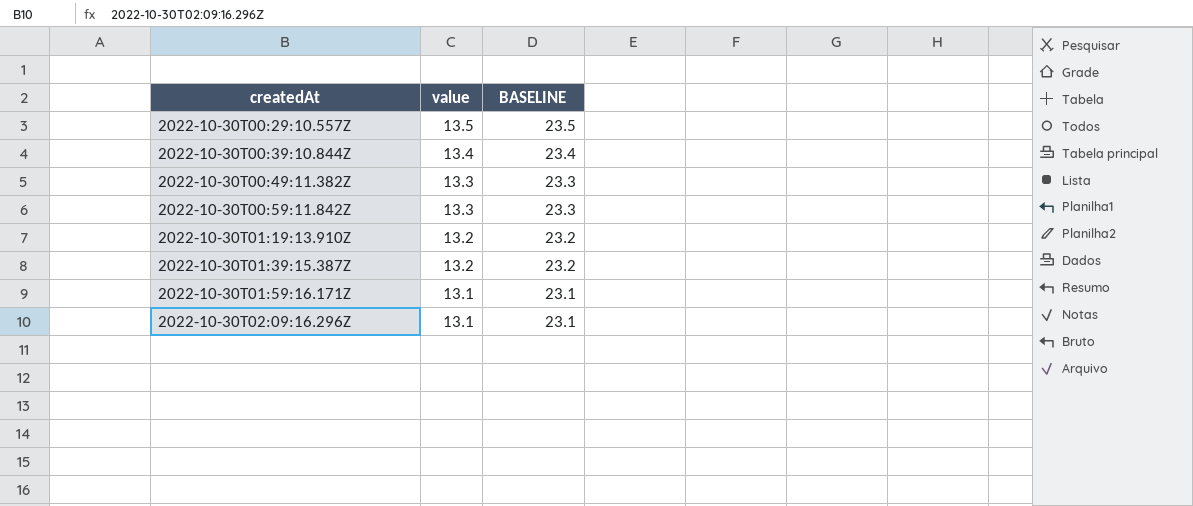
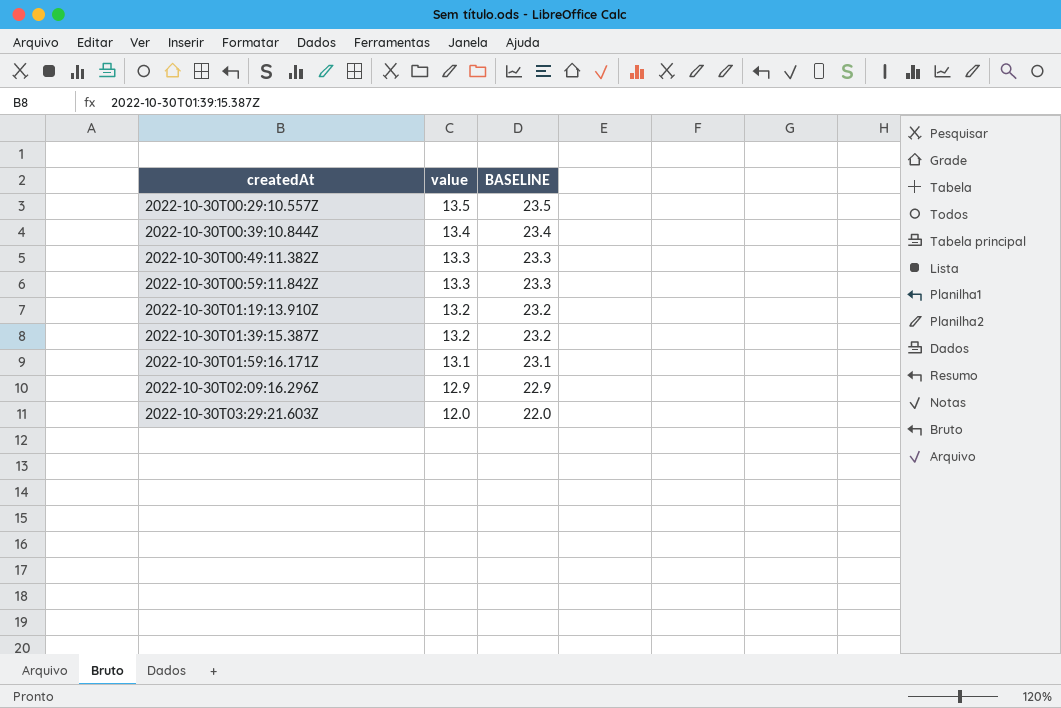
2022-10-30T02:09:16.296Z | value: 13.1 -> 12.9
2022-10-30T02:09:16.296Z | BASELINE: 23.1 -> 22.9
row 2022-10-30T03:29:21.603Z: none -> 12.0 | 22.0

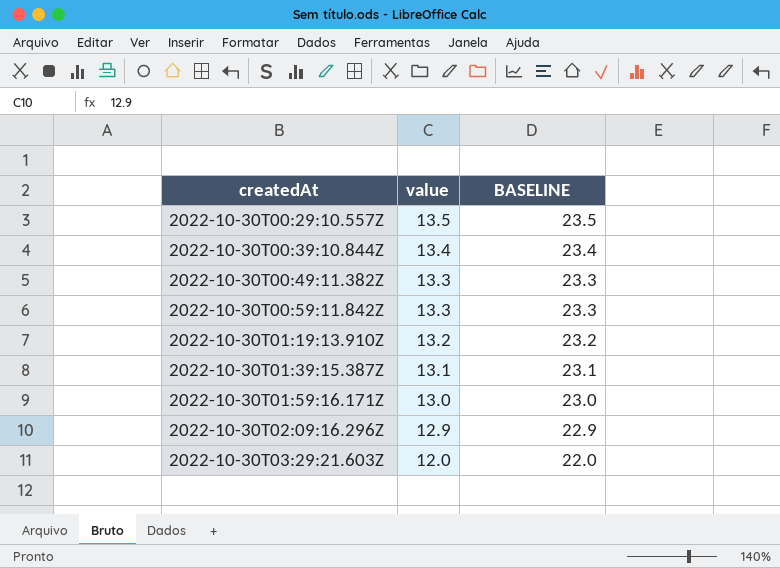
2022-10-30T01:39:15.387Z | value: 13.2 -> 13.1
2022-10-30T01:39:15.387Z | BASELINE: 23.2 -> 23.1
2022-10-30T01:59:16.171Z | value: 13.1 -> 13.0
2022-10-30T01:59:16.171Z | BASELINE: 23.1 -> 23.0

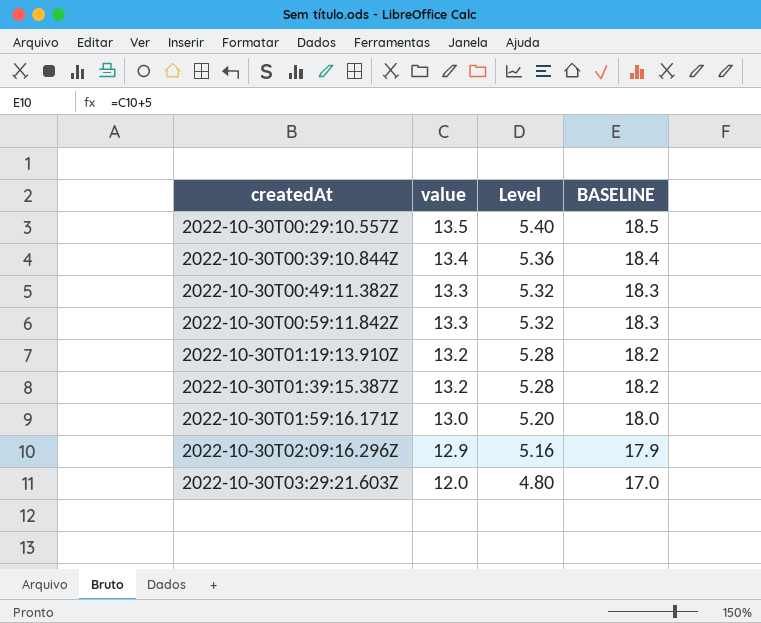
column Level | formula: none -> [value] * 0.4
column BASELINE | formula: [value] + 10 -> [value] + 5
2022-10-30T01:39:15.387Z | value: 13.1 -> 13.2

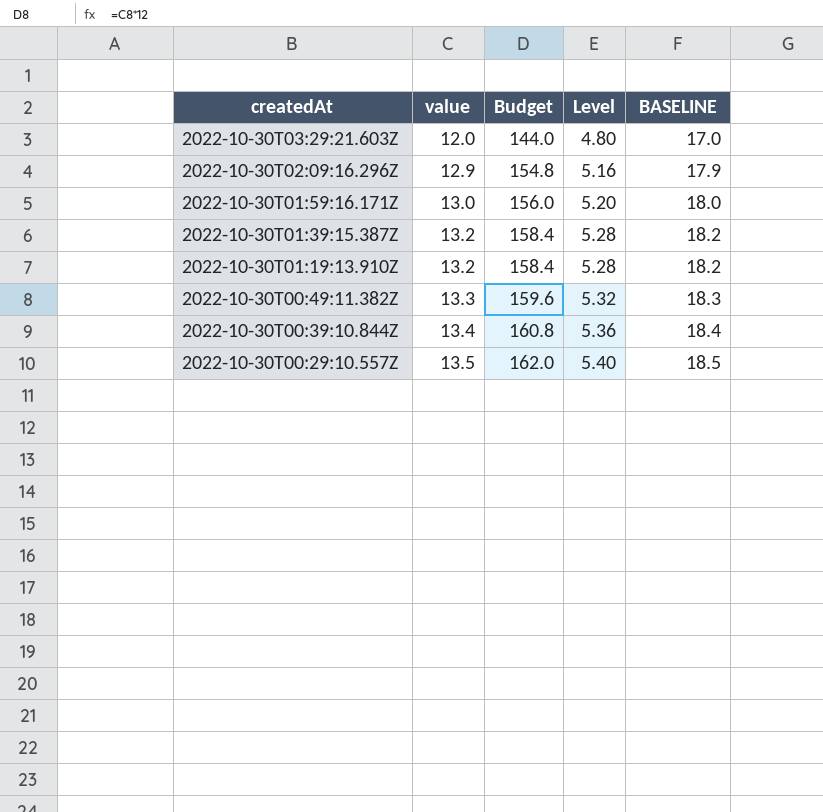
row order: createdAt ascending -> createdAt descending
column Budget | formula: none -> [value] * 12
row 2022-10-30T00:59:11.842Z: 13.3 | 5.32 | 18.3 -> none

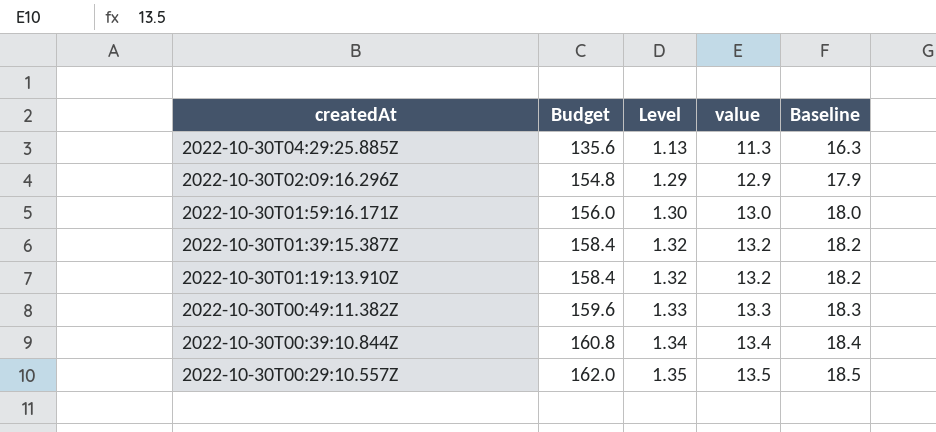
column Level | formula: [value] * 0.4 -> [value] * 0.1
column value | position: 2 -> 4
column name: BASELINE -> Baseline
row 2022-10-30T03:29:21.603Z: 12.0 | 144.0 | 4.80 | 17.0 -> none
row 2022-10-30T04:29:25.885Z: none -> 135.6 | 1.13 | 11.3 | 16.3

